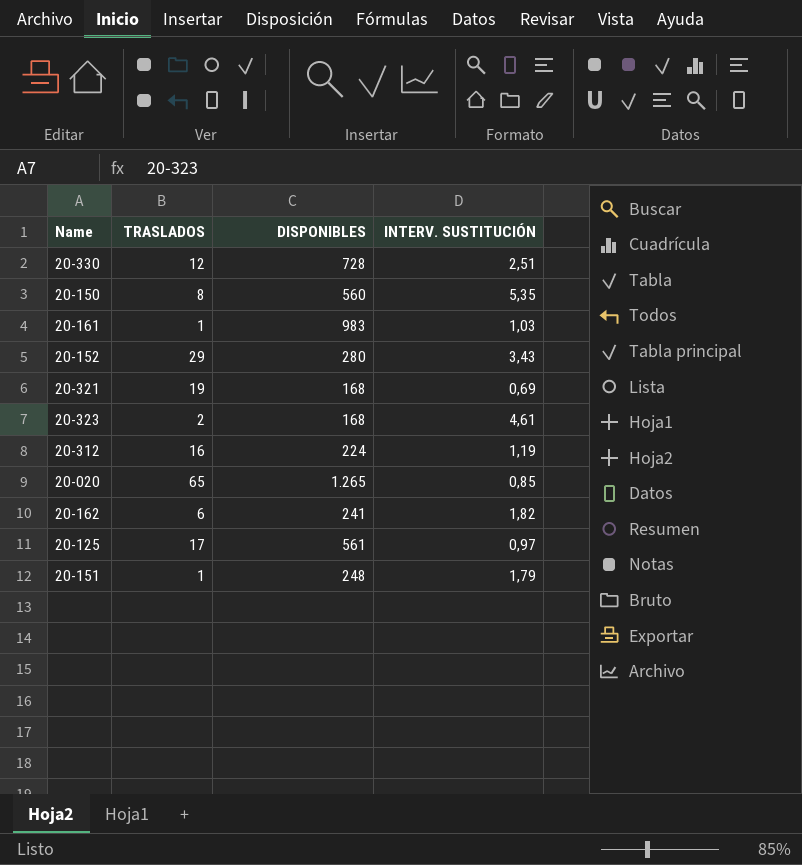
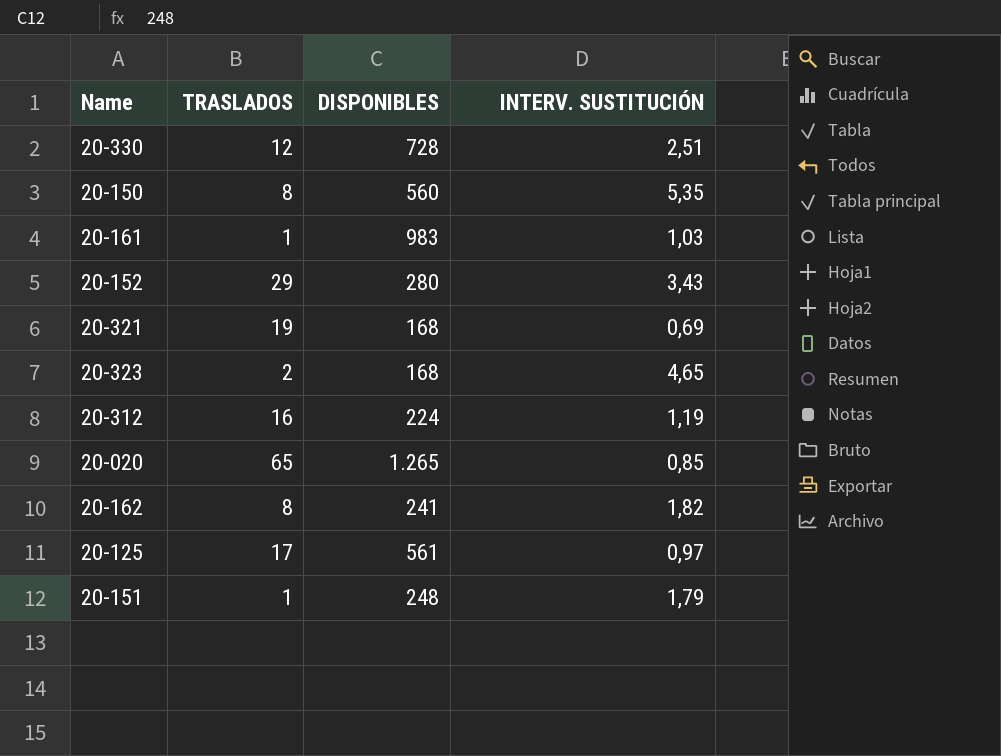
20-323 | INTERV. SUSTITUCIÓN: 4,61 -> 4,65
20-162 | TRASLADOS: 6 -> 8

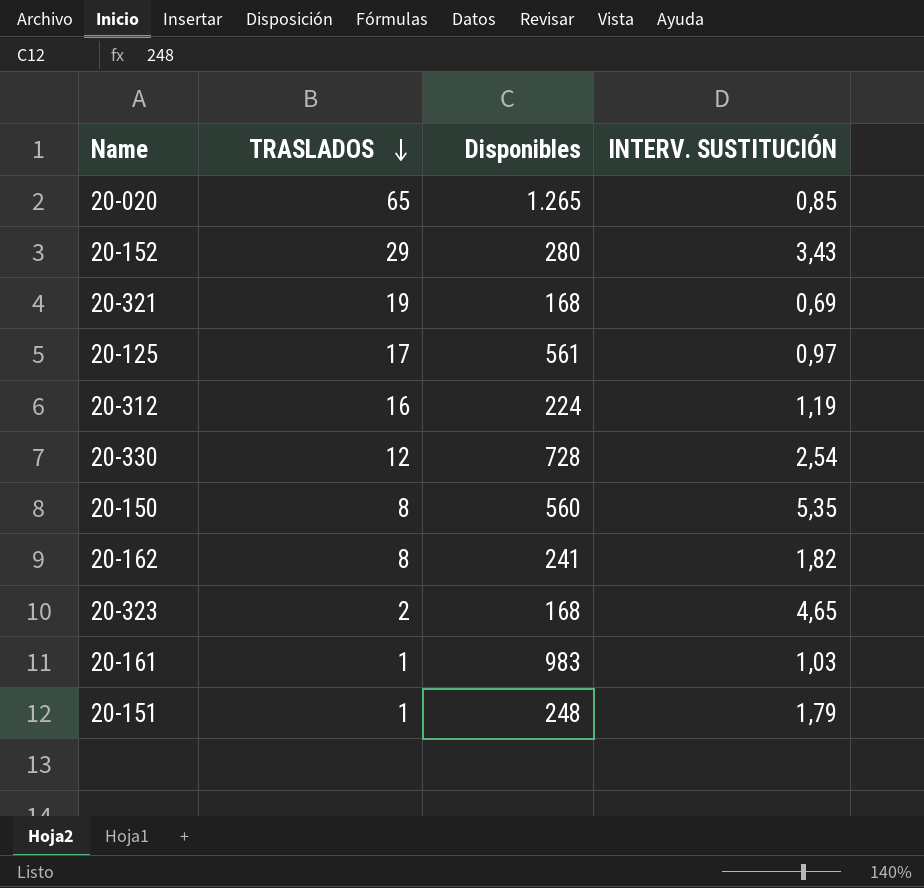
row order: none -> TRASLADOS descending
column name: DISPONIBLES -> Disponibles
20-330 | INTERV. SUSTITUCIÓN: 2,51 -> 2,54

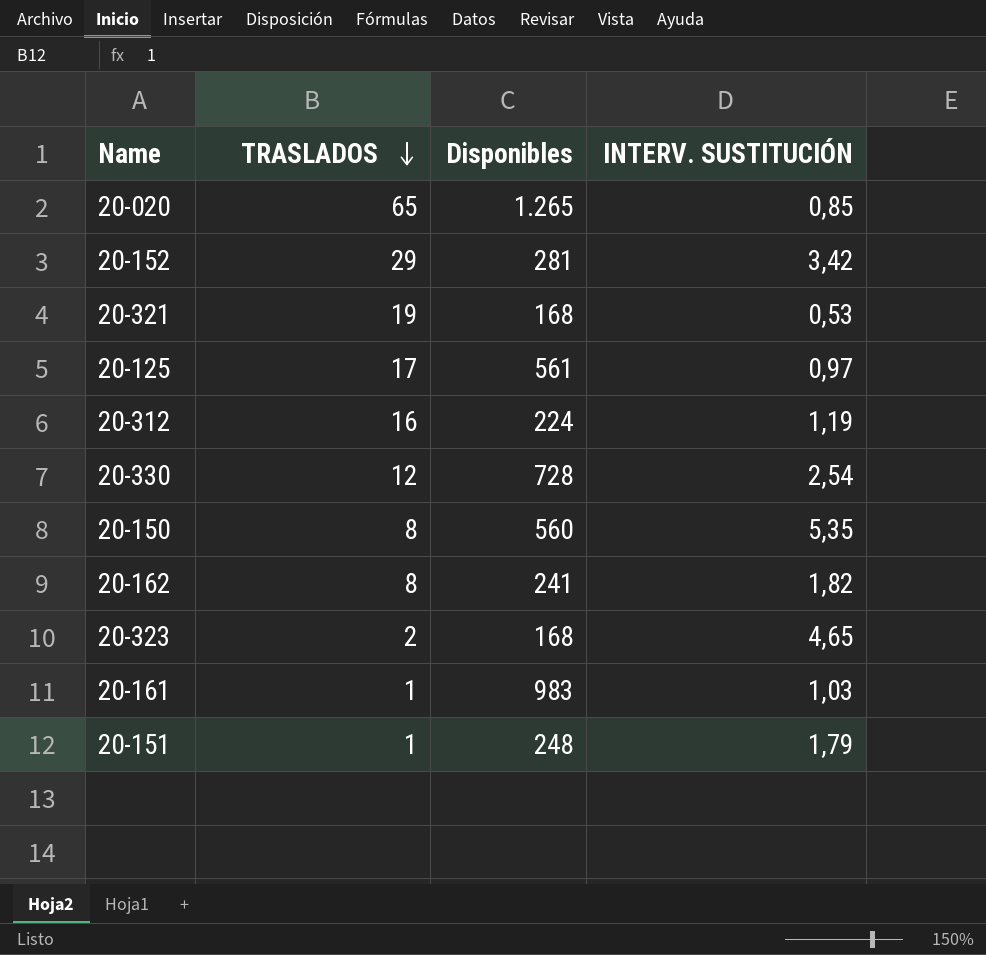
20-152 | Disponibles: 280 -> 281
20-152 | INTERV. SUSTITUCIÓN: 3,43 -> 3,42
20-321 | INTERV. SUSTITUCIÓN: 0,69 -> 0,53

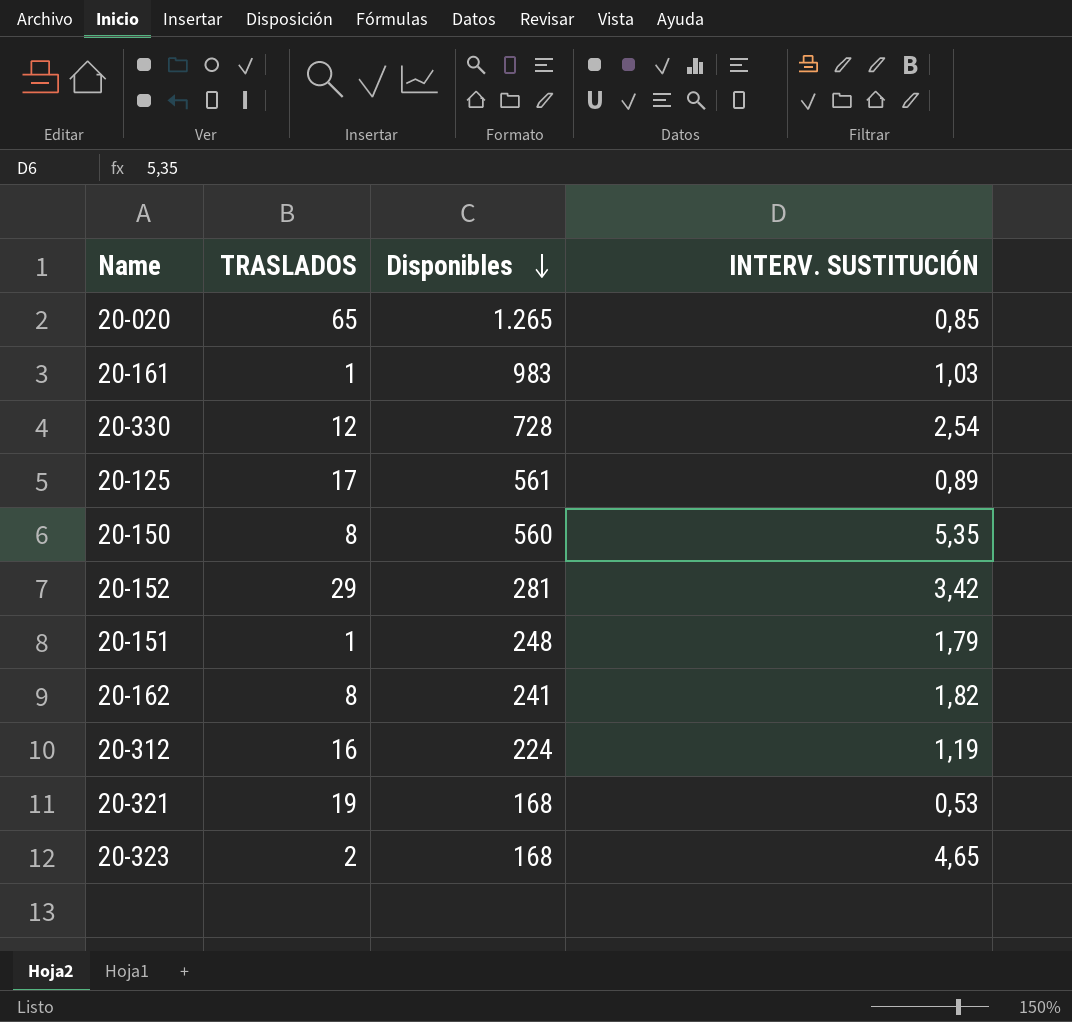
row order: TRASLADOS descending -> Disponibles descending
20-125 | INTERV. SUSTITUCIÓN: 0,97 -> 0,89

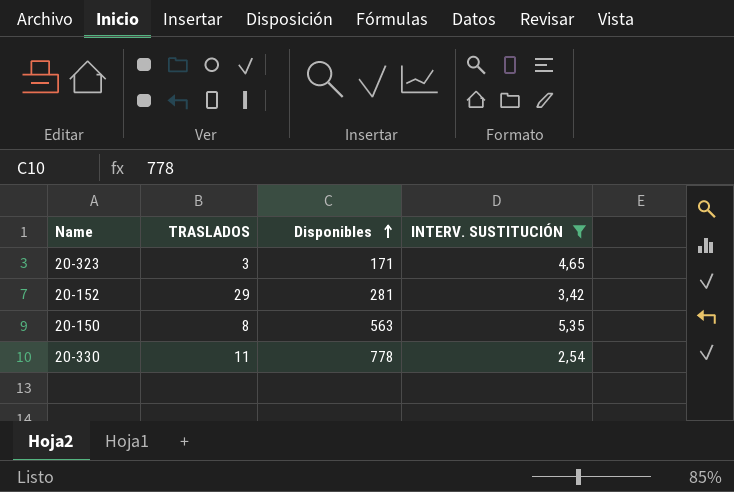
filter: none -> INTERV. SUSTITUCIÓN >= 2,54
row order: Disponibles descending -> Disponibles ascending
20-323 | TRASLADOS: 2 -> 3
20-323 | Disponibles: 168 -> 171
20-150 | Disponibles: 560 -> 563
20-330 | TRASLADOS: 12 -> 11
20-330 | Disponibles: 728 -> 778

